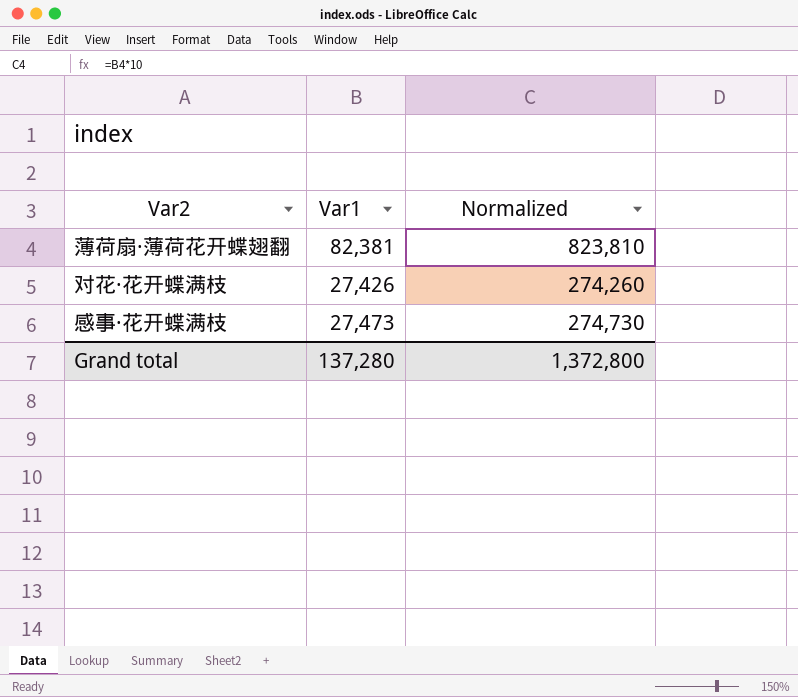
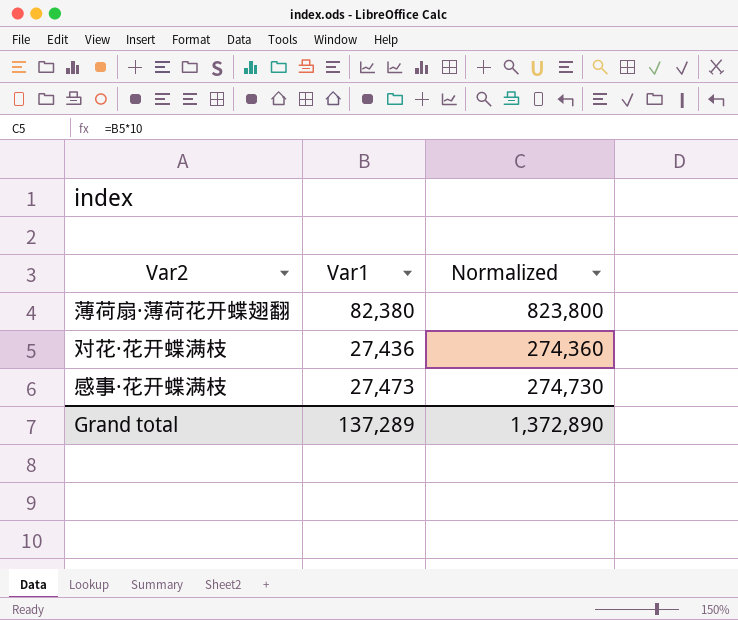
薄荷扇·薄荷花开蝶翅翻 | Var1: 82,381 -> 82,380
薄荷扇·薄荷花开蝶翅翻 | Normalized: 823,810 -> 823,800
对花·花开蝶满枝 | Var1: 27,426 -> 27,436
对花·花开蝶满枝 | Normalized: 274,260 -> 274,360
Grand total | Var1: 137,280 -> 137,289
Grand total | Normalized: 1,372,800 -> 1,372,890

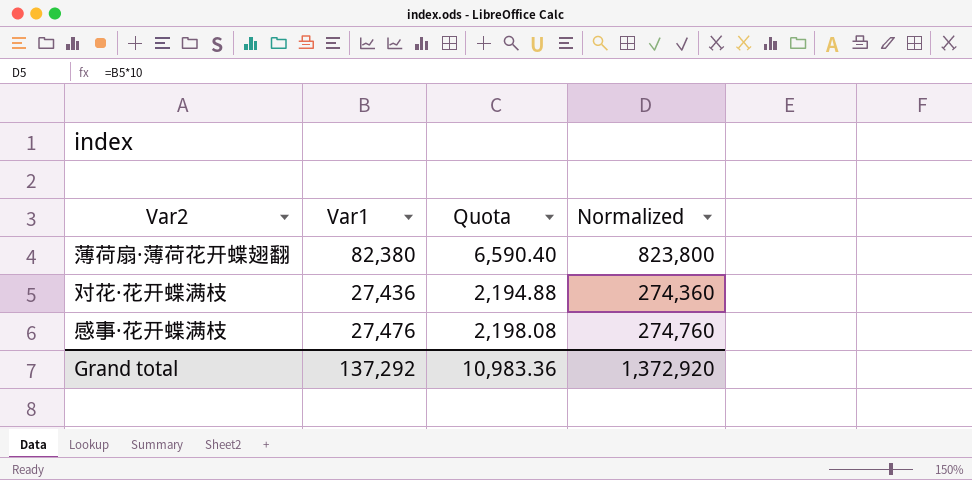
column Quota | formula: none -> [Var1] * 0.08
感事·花开蝶满枝 | Var1: 27,473 -> 27,476
感事·花开蝶满枝 | Normalized: 274,730 -> 274,760
Grand total | Var1: 137,289 -> 137,292
Grand total | Normalized: 1,372,890 -> 1,372,920

